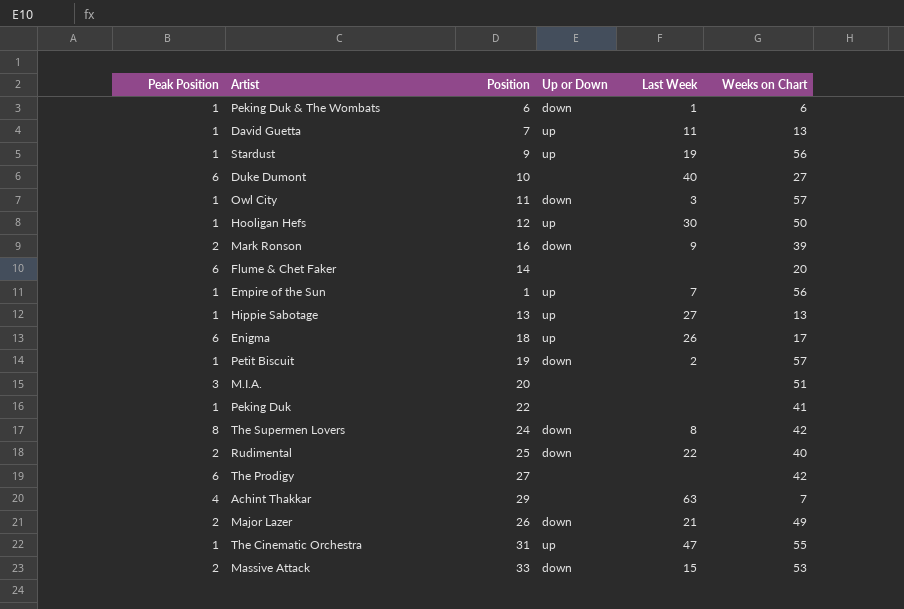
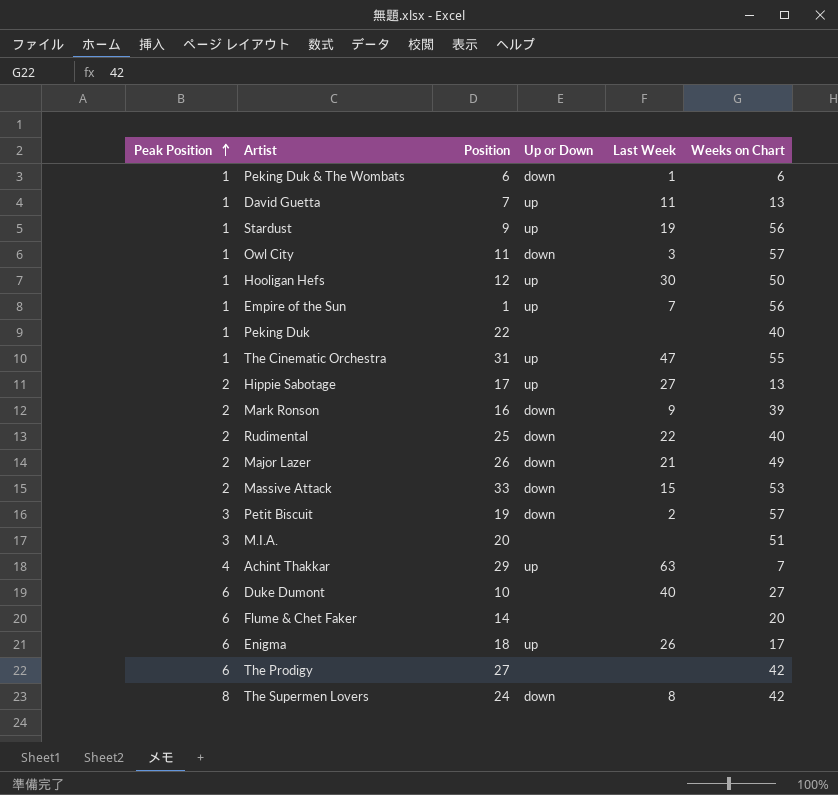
row order: none -> Peak Position ascending
Peking Duk | Weeks on Chart: 41 -> 40
Hippie Sabotage | Peak Position: 1 -> 2
Hippie Sabotage | Position: 13 -> 17
Petit Biscuit | Peak Position: 1 -> 3
Achint Thakkar | Up or Down: none -> up

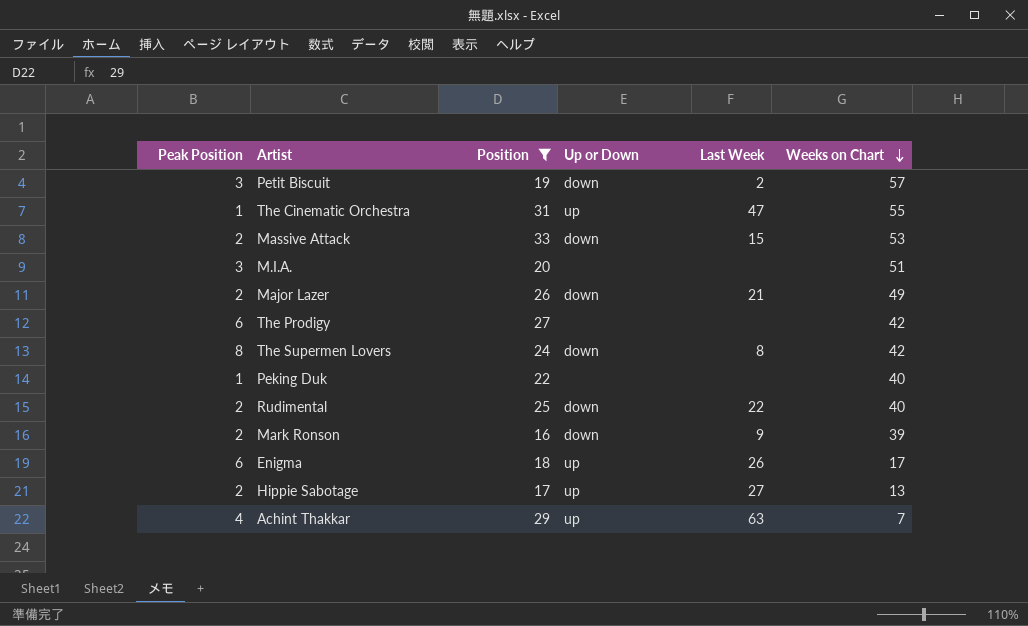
filter: none -> Position >= 16
row order: Peak Position ascending -> Weeks on Chart descending

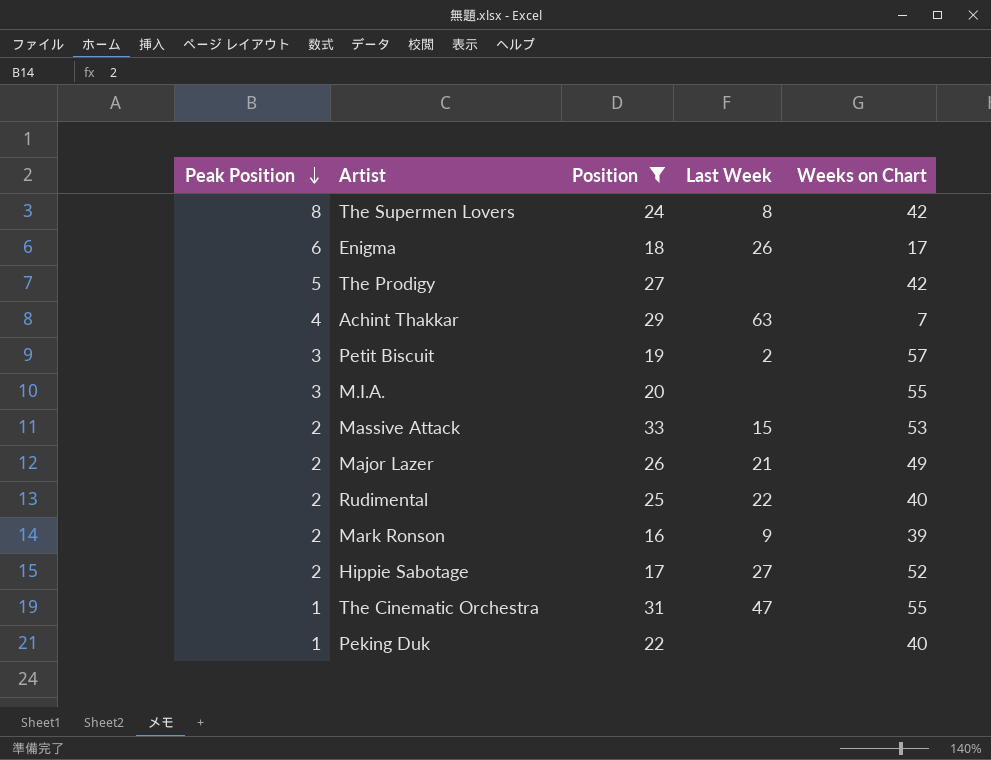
row order: Weeks on Chart descending -> Peak Position descending
column Up or Down | position: 4 -> none
The Prodigy | Peak Position: 6 -> 5
M.I.A. | Weeks on Chart: 51 -> 55
Hippie Sabotage | Weeks on Chart: 13 -> 52

